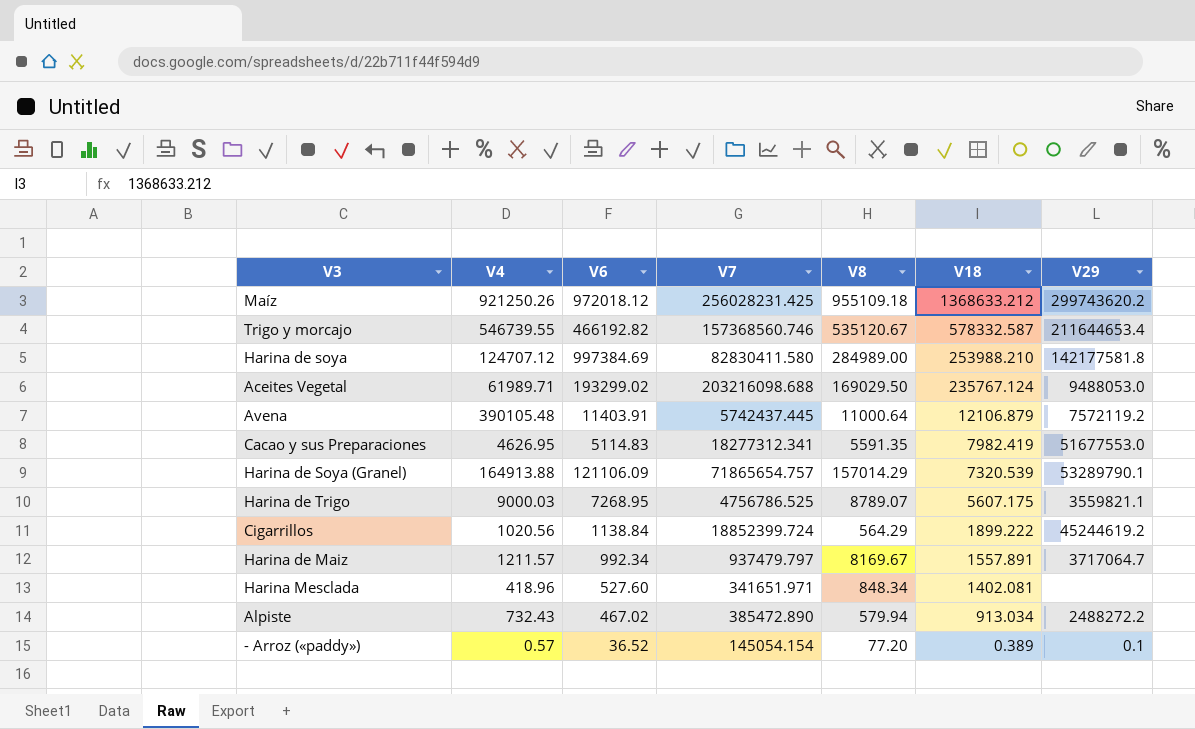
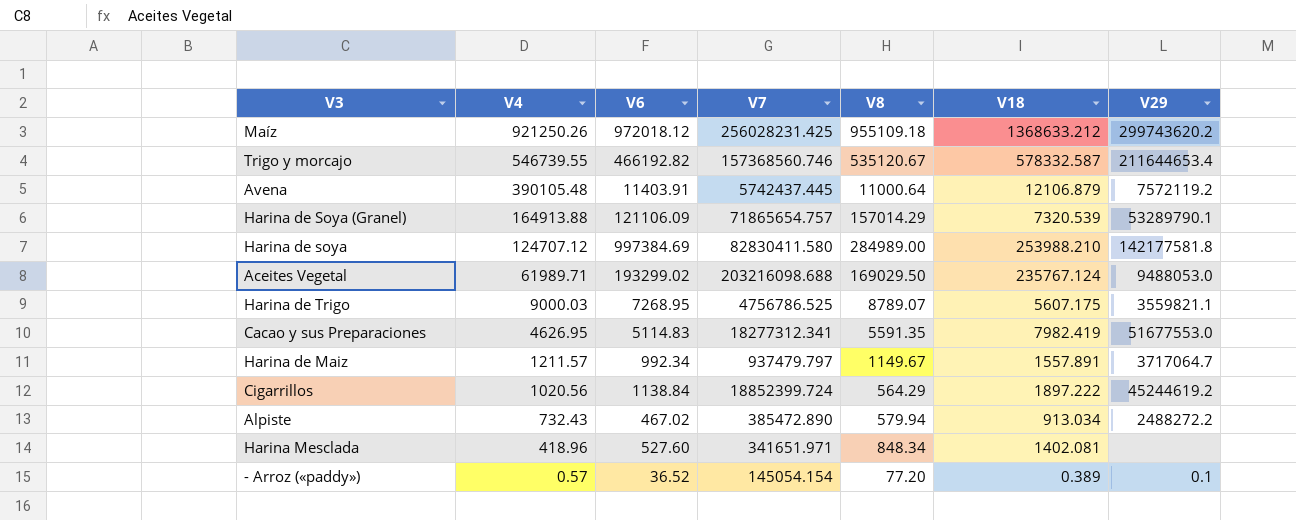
row order: V18 descending -> V4 descending
Harina de Maiz | V8: 8169.67 -> 1149.67
Cigarrillos | V18: 1899.222 -> 1897.222

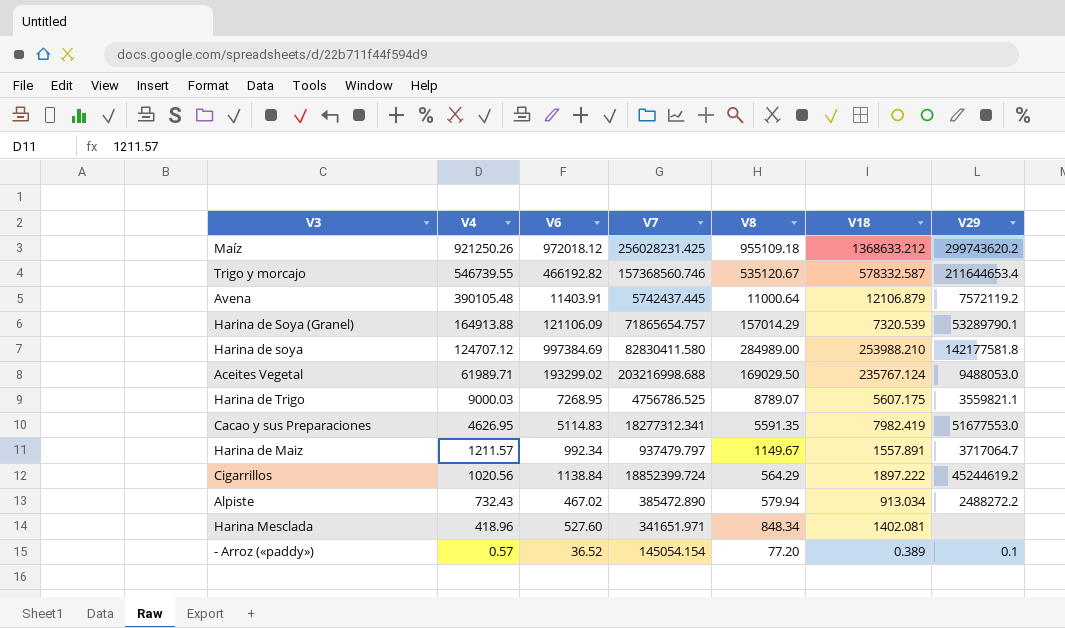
Aceites Vegetal | V7: 203216098.688 -> 203216998.688

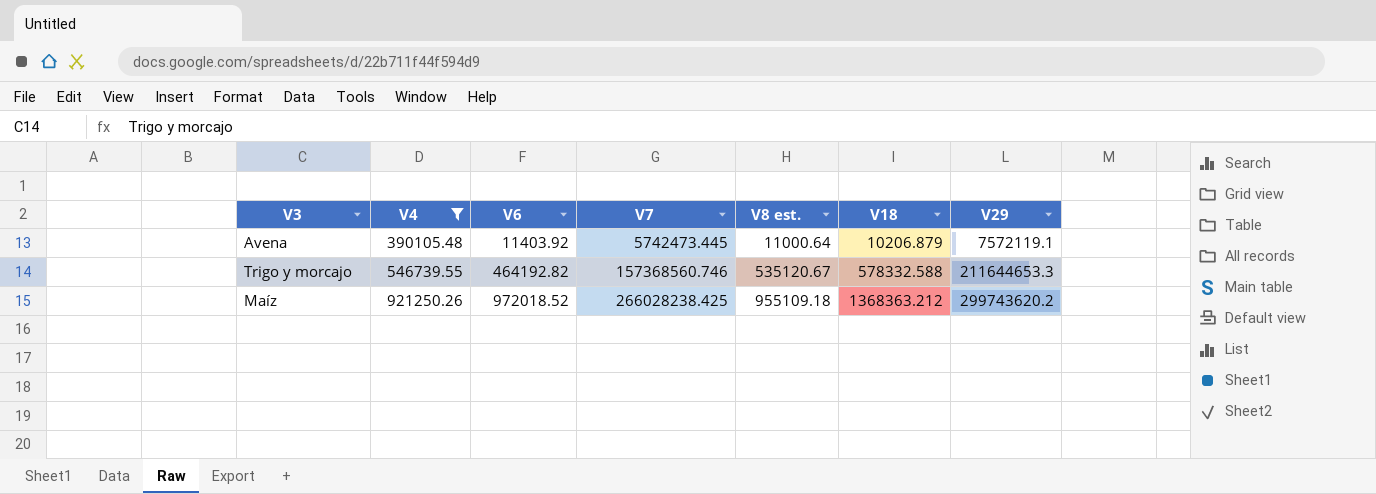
filter: none -> V4 >= 390105.48
row order: V4 descending -> V4 ascending
column name: V8 -> V8 est.
Avena | V6: 11403.91 -> 11403.92
Avena | V7: 5742437.445 -> 5742473.445
Avena | V18: 12106.879 -> 10206.879
Avena | V29: 7572119.2 -> 7572119.1
Trigo y morcajo | V6: 466192.82 -> 464192.82
Trigo y morcajo | V18: 578332.587 -> 578332.588
Trigo y morcajo | V29: 211644653.4 -> 211644653.3
Maíz | V6: 972018.12 -> 972018.52
Maíz | V7: 256028231.425 -> 266028238.425
Maíz | V18: 1368633.212 -> 1368363.212

